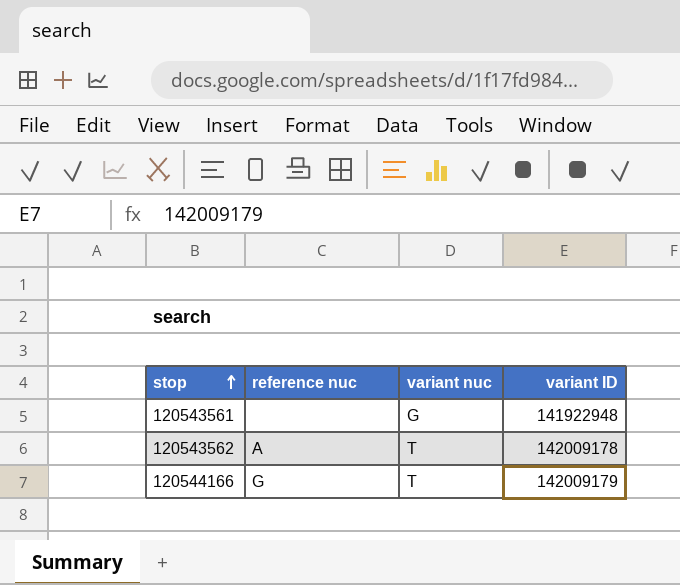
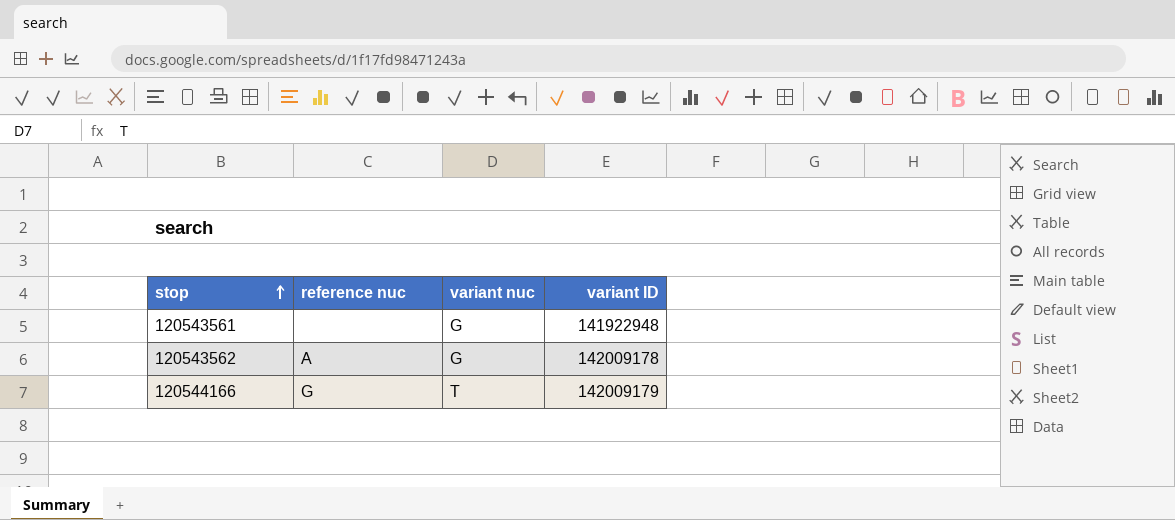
120543562 | variant nuc: T -> G

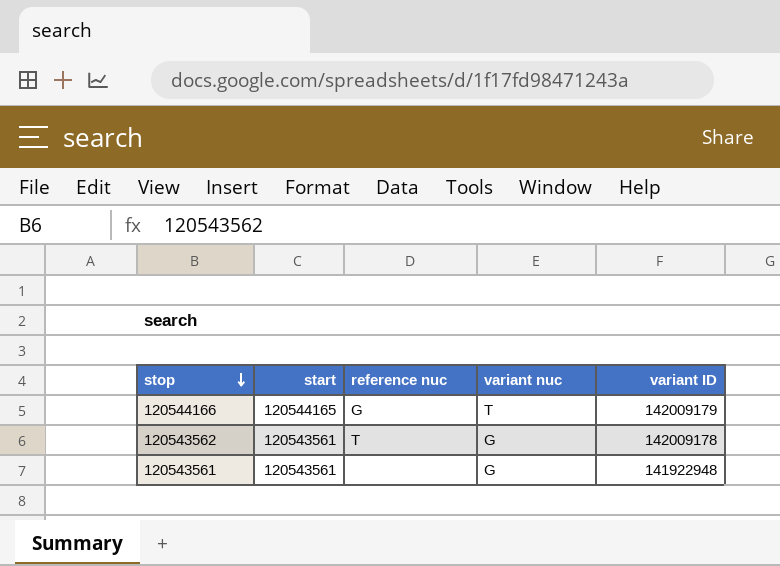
row order: stop ascending -> stop descending
column start | position: none -> 2
120543562 | reference nuc: A -> T

